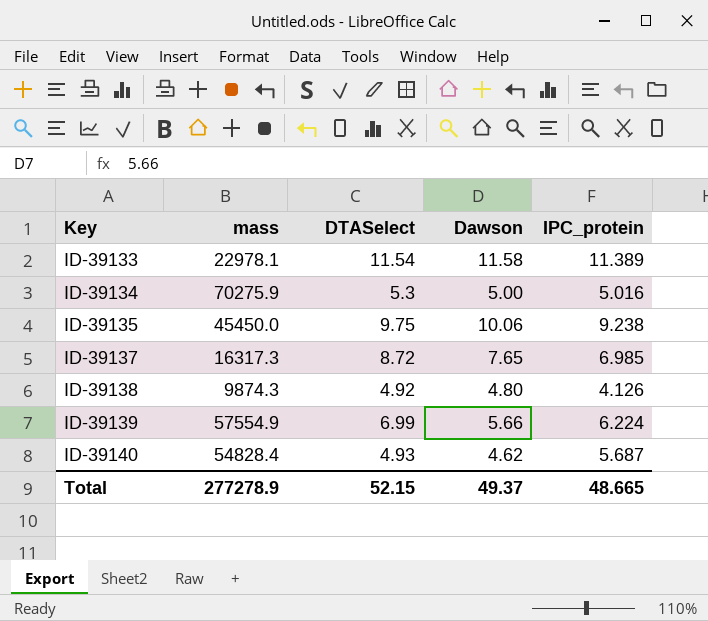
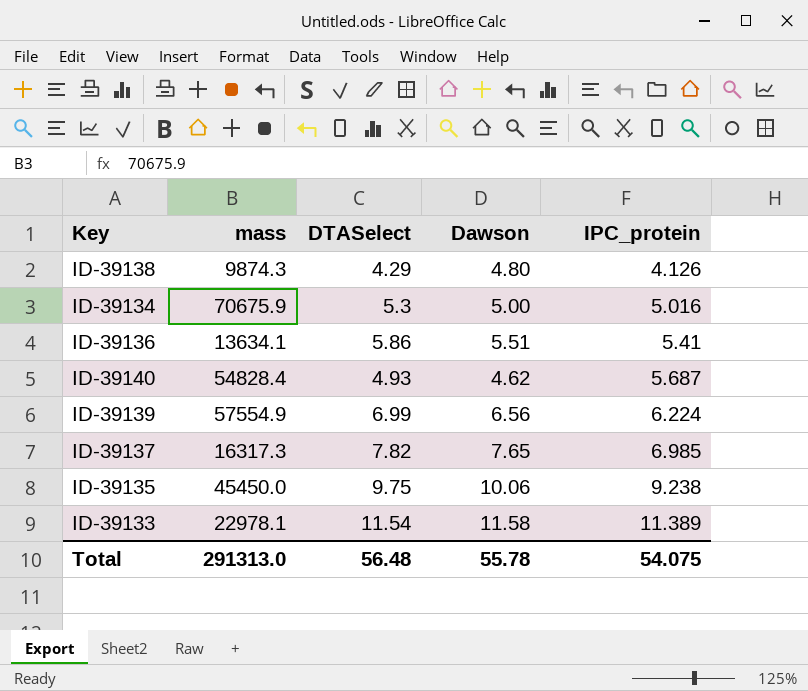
row order: Key ascending -> IPC_protein ascending
ID-39138 | DTASelect: 4.92 -> 4.29
ID-39134 | mass: 70275.9 -> 70675.9
row ID-39136: none -> 13634.1 | 5.86 | 5.51 | 5.41
ID-39139 | Dawson: 5.66 -> 6.56
ID-39137 | DTASelect: 8.72 -> 7.82
Total | mass: 277278.9 -> 291313.0
Total | DTASelect: 52.15 -> 56.48
Total | Dawson: 49.37 -> 55.78
Total | IPC_protein: 48.665 -> 54.075

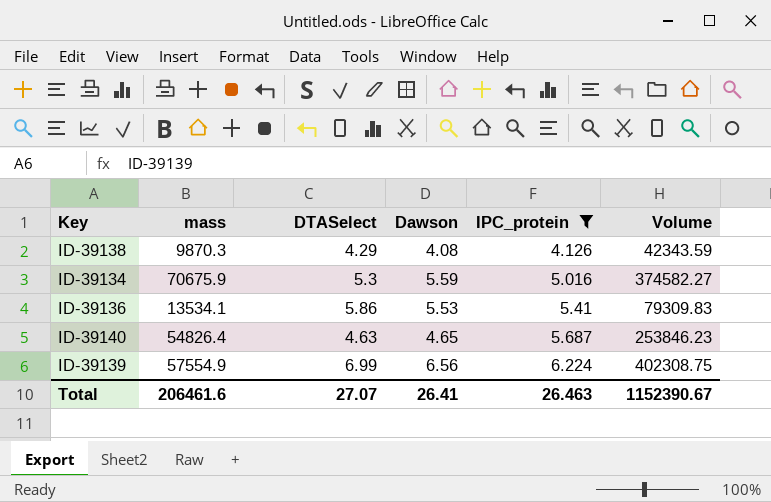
filter: none -> IPC_protein <= 6.224
column Volume | formula: none -> [mass] * [DTASelect]
ID-39138 | mass: 9874.3 -> 9870.3
ID-39138 | Dawson: 4.80 -> 4.08
ID-39134 | Dawson: 5.00 -> 5.59
ID-39136 | mass: 13634.1 -> 13534.1
ID-39136 | Dawson: 5.51 -> 5.53
ID-39140 | mass: 54828.4 -> 54826.4
ID-39140 | DTASelect: 4.93 -> 4.63
ID-39140 | Dawson: 4.62 -> 4.65
Total | mass: 291313.0 -> 206461.6
Total | DTASelect: 56.48 -> 27.07
Total | Dawson: 55.78 -> 26.41
Total | IPC_protein: 54.075 -> 26.463

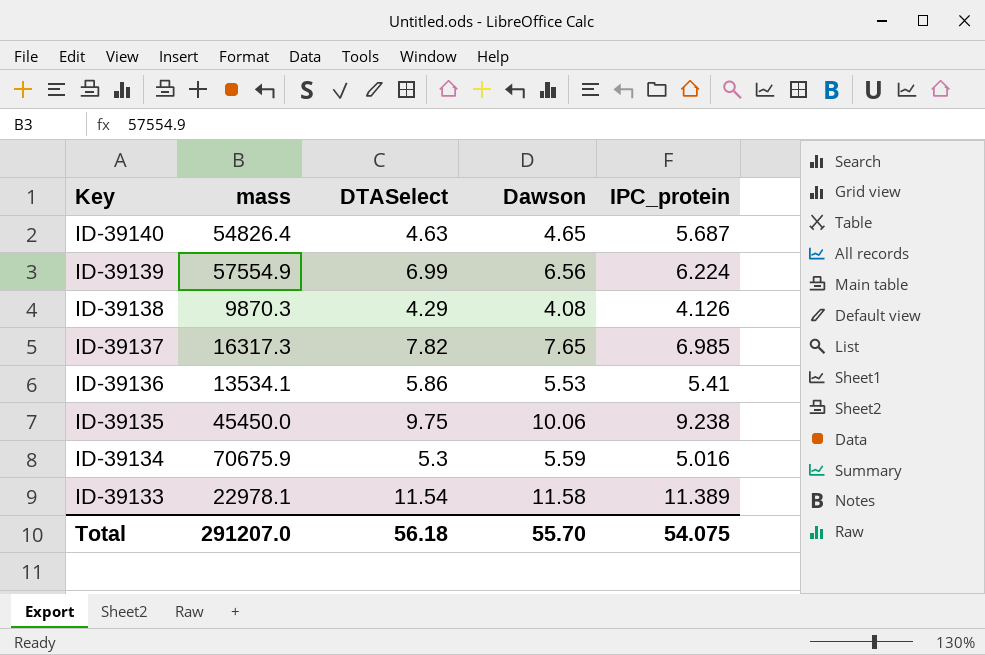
filter: IPC_protein <= 6.224 -> none
row order: IPC_protein ascending -> Key descending
column Volume | formula: [mass] * [DTASelect] -> none
Total | mass: 206461.6 -> 291207.0
Total | DTASelect: 27.07 -> 56.18
Total | Dawson: 26.41 -> 55.70
Total | IPC_protein: 26.463 -> 54.075

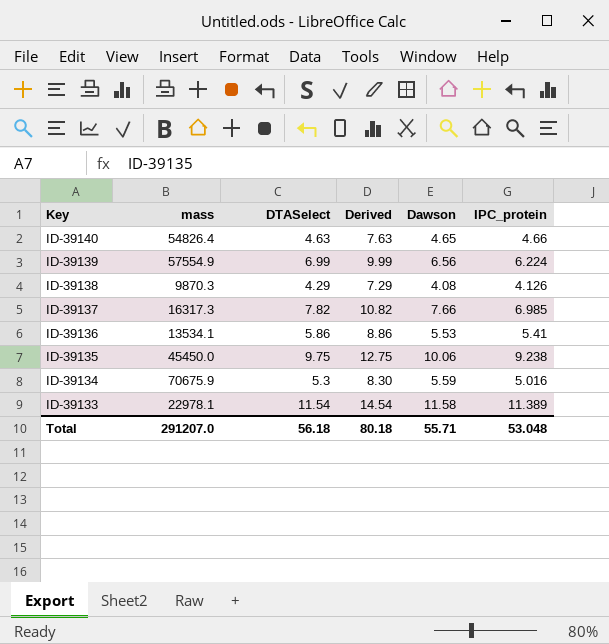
column Derived | formula: none -> [DTASelect] + 3
ID-39140 | IPC_protein: 5.687 -> 4.66
ID-39137 | Dawson: 7.65 -> 7.66
Total | Dawson: 55.70 -> 55.71
Total | IPC_protein: 54.075 -> 53.048

